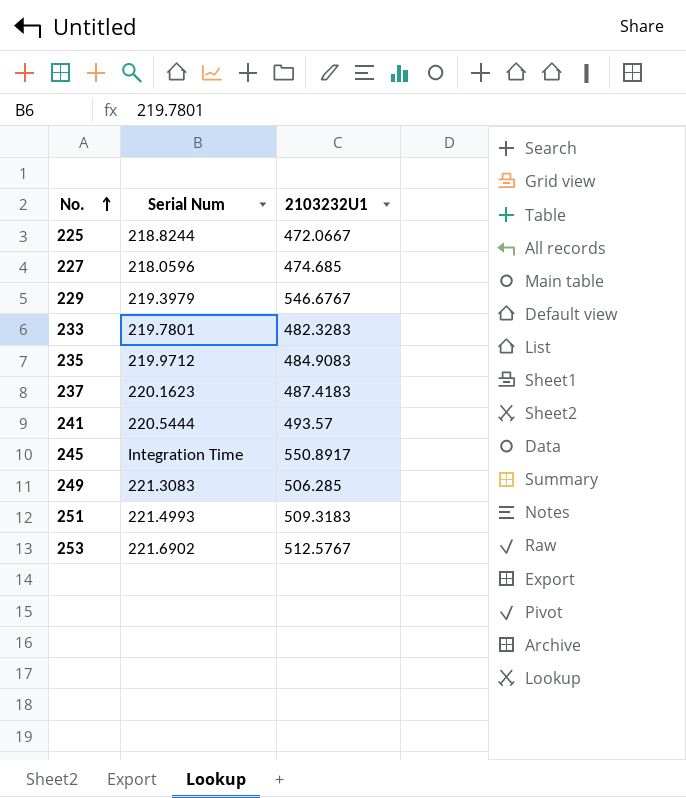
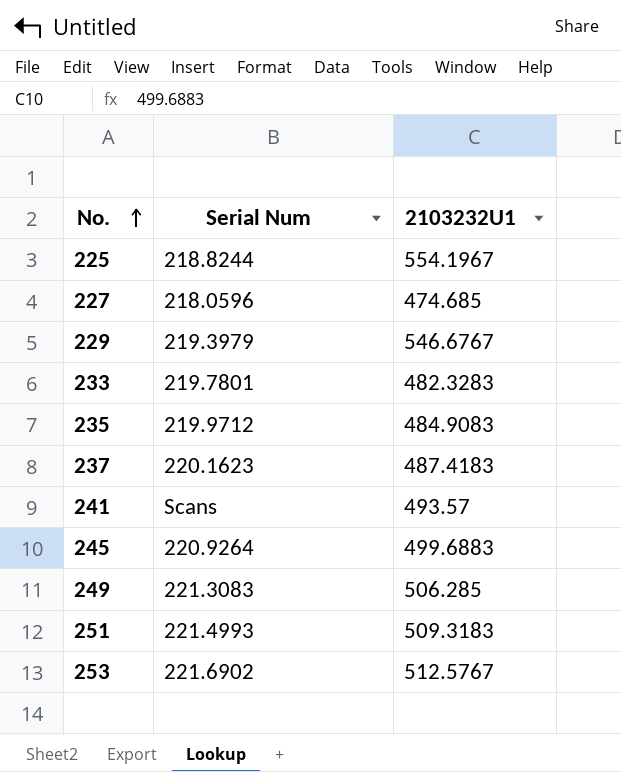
225 | 2103232U1: 472.0667 -> 554.1967
241 | Serial Num: 220.5444 -> Scans
245 | Serial Num: Integration Time -> 220.9264
245 | 2103232U1: 550.8917 -> 499.6883

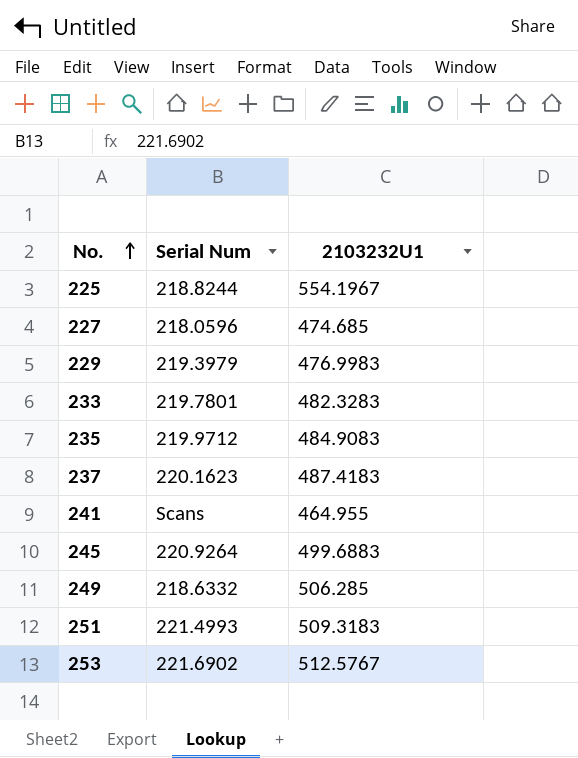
229 | 2103232U1: 546.6767 -> 476.9983
241 | 2103232U1: 493.57 -> 464.955
249 | Serial Num: 221.3083 -> 218.6332

